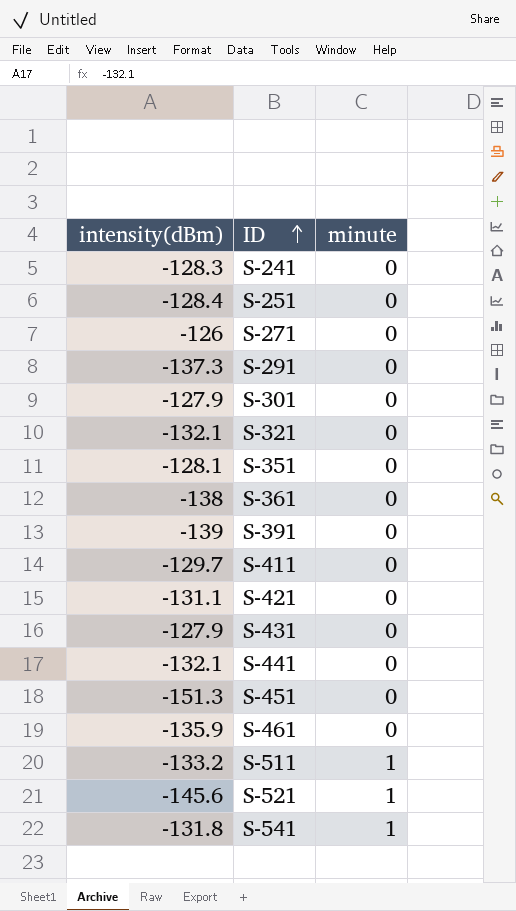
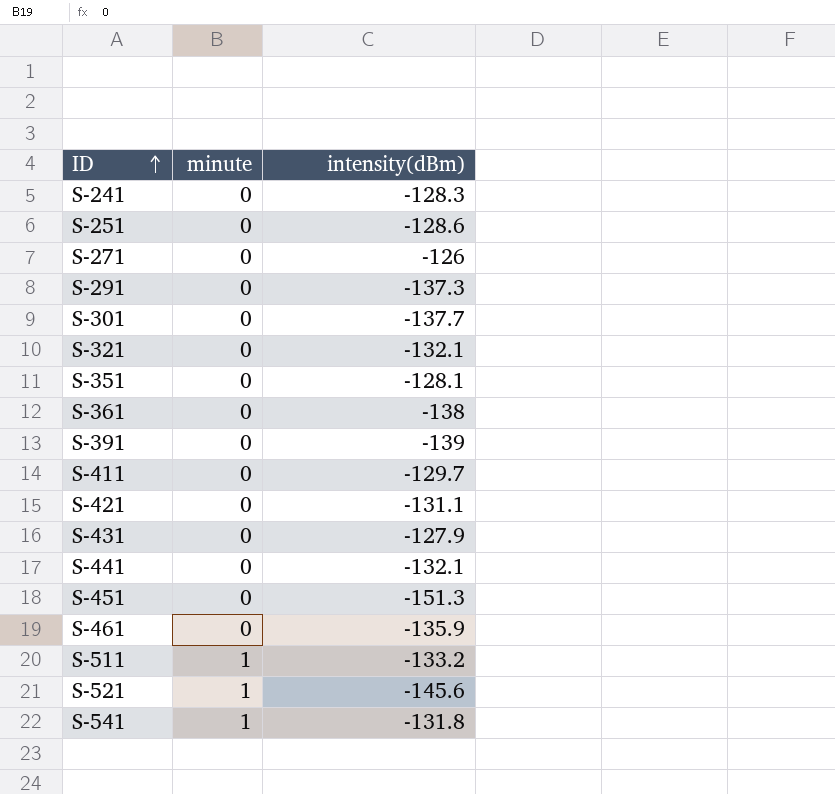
column intensity(dBm) | position: 1 -> 3
S-251 | intensity(dBm): -128.4 -> -128.6
S-301 | intensity(dBm): -127.9 -> -137.7

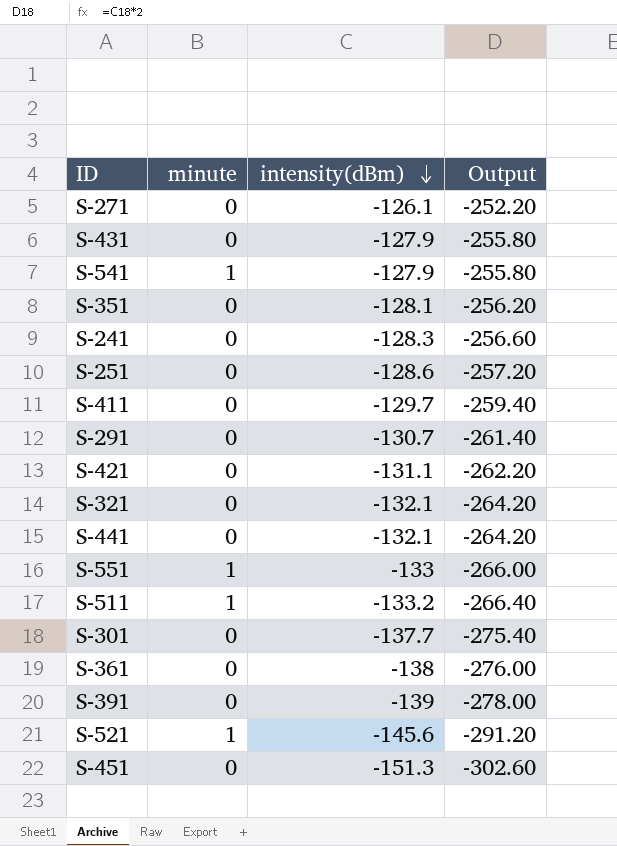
row order: ID ascending -> intensity(dBm) descending
column Output | formula: none -> [intensity(dBm)] * 2
row S-461: 0 | -135.9 -> none
S-271 | intensity(dBm): -126 -> -126.1
S-541 | intensity(dBm): -131.8 -> -127.9
S-291 | intensity(dBm): -137.3 -> -130.7
row S-551: none -> 1 | -133 | -266.00

